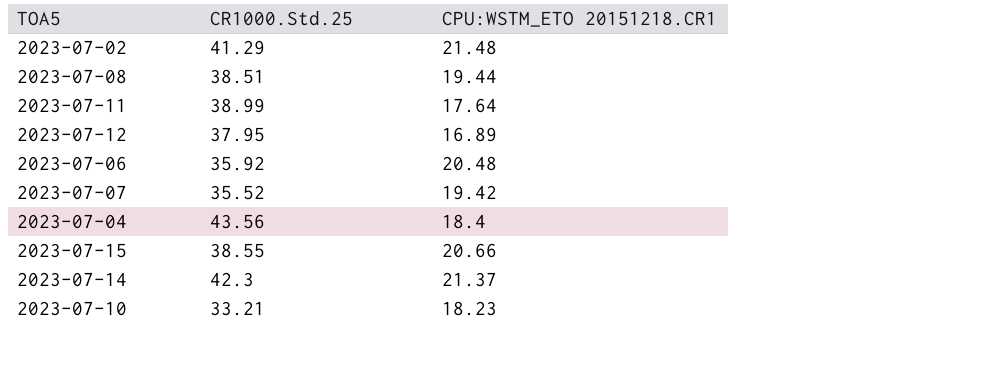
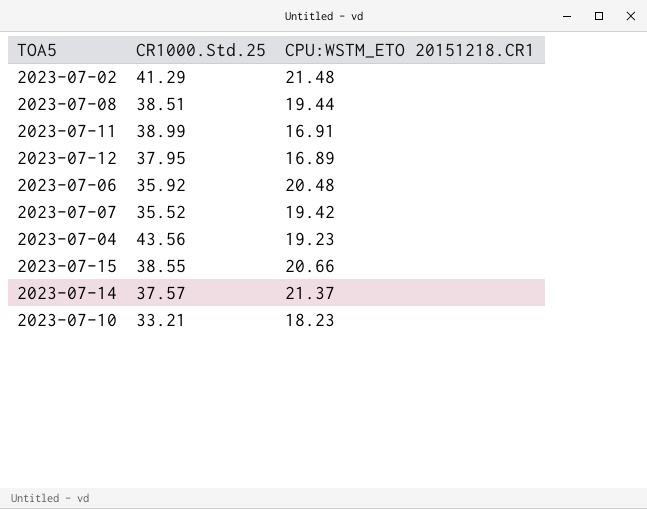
2023-07-11 | CPU:WSTM_ETO 20151218.CR1: 17.64 -> 16.91
2023-07-04 | CPU:WSTM_ETO 20151218.CR1: 18.4 -> 19.23
2023-07-14 | CR1000.Std.25: 42.3 -> 37.57

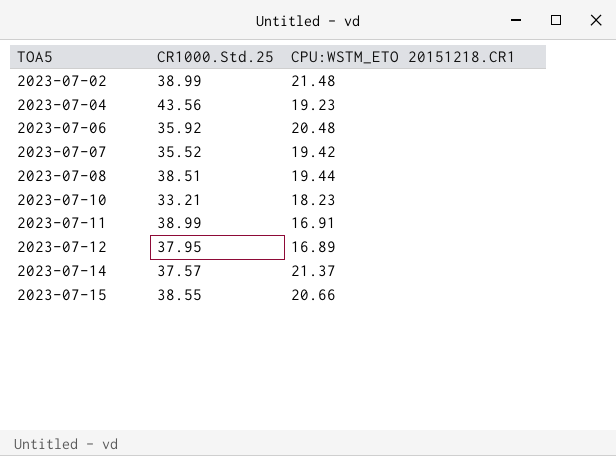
row order: none -> TOA5 ascending
2023-07-02 | CR1000.Std.25: 41.29 -> 38.99

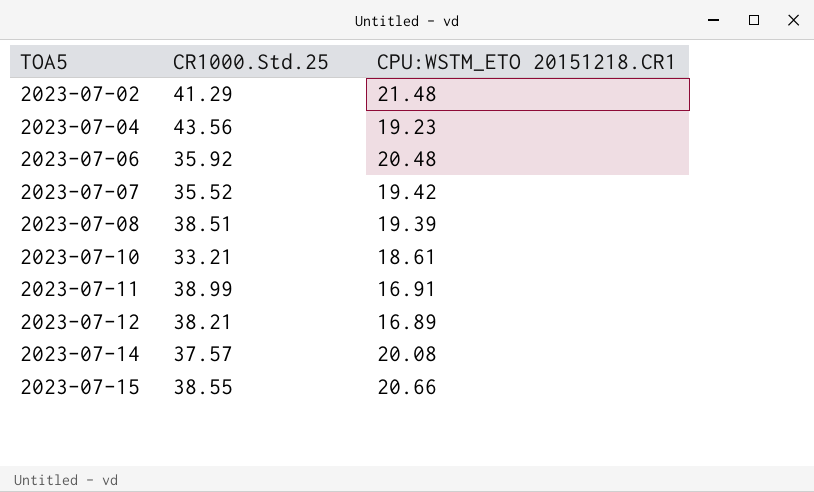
2023-07-02 | CR1000.Std.25: 38.99 -> 41.29
2023-07-08 | CPU:WSTM_ETO 20151218.CR1: 19.44 -> 19.39
2023-07-10 | CPU:WSTM_ETO 20151218.CR1: 18.23 -> 18.61
2023-07-12 | CR1000.Std.25: 37.95 -> 38.21
2023-07-14 | CPU:WSTM_ETO 20151218.CR1: 21.37 -> 20.08

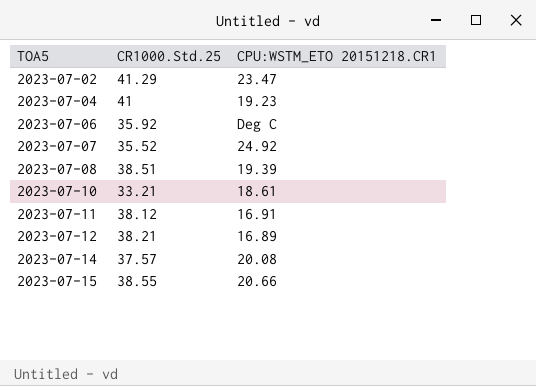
2023-07-02 | CPU:WSTM_ETO 20151218.CR1: 21.48 -> 23.47
2023-07-04 | CR1000.Std.25: 43.56 -> 41
2023-07-06 | CPU:WSTM_ETO 20151218.CR1: 20.48 -> Deg C
2023-07-07 | CPU:WSTM_ETO 20151218.CR1: 19.42 -> 24.92
2023-07-11 | CR1000.Std.25: 38.99 -> 38.12

